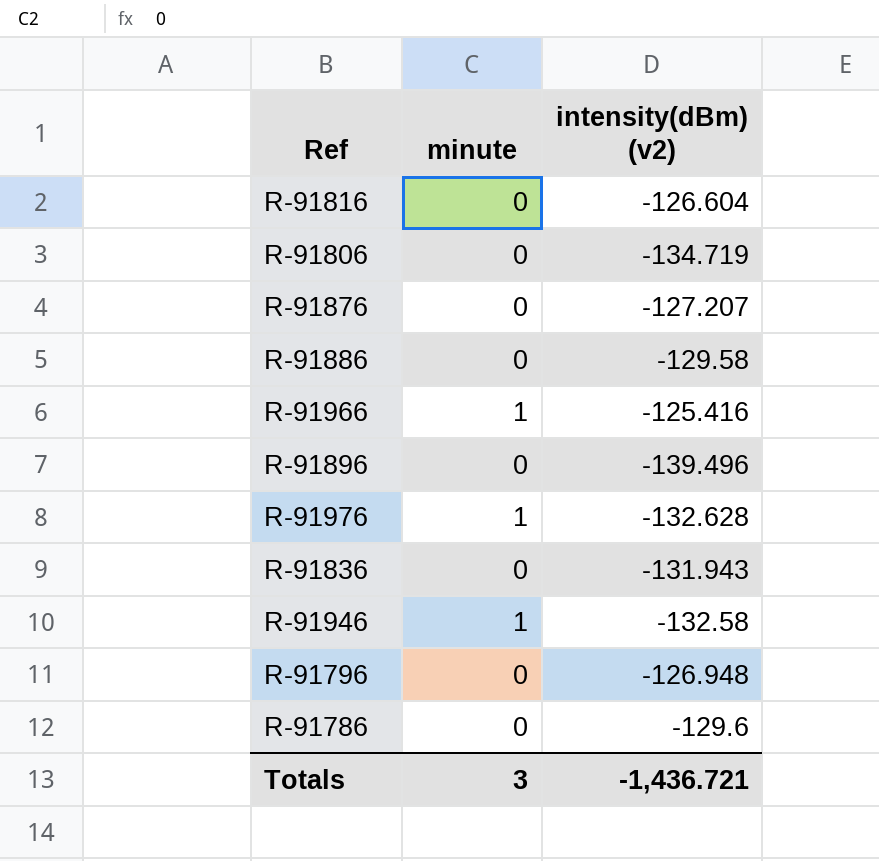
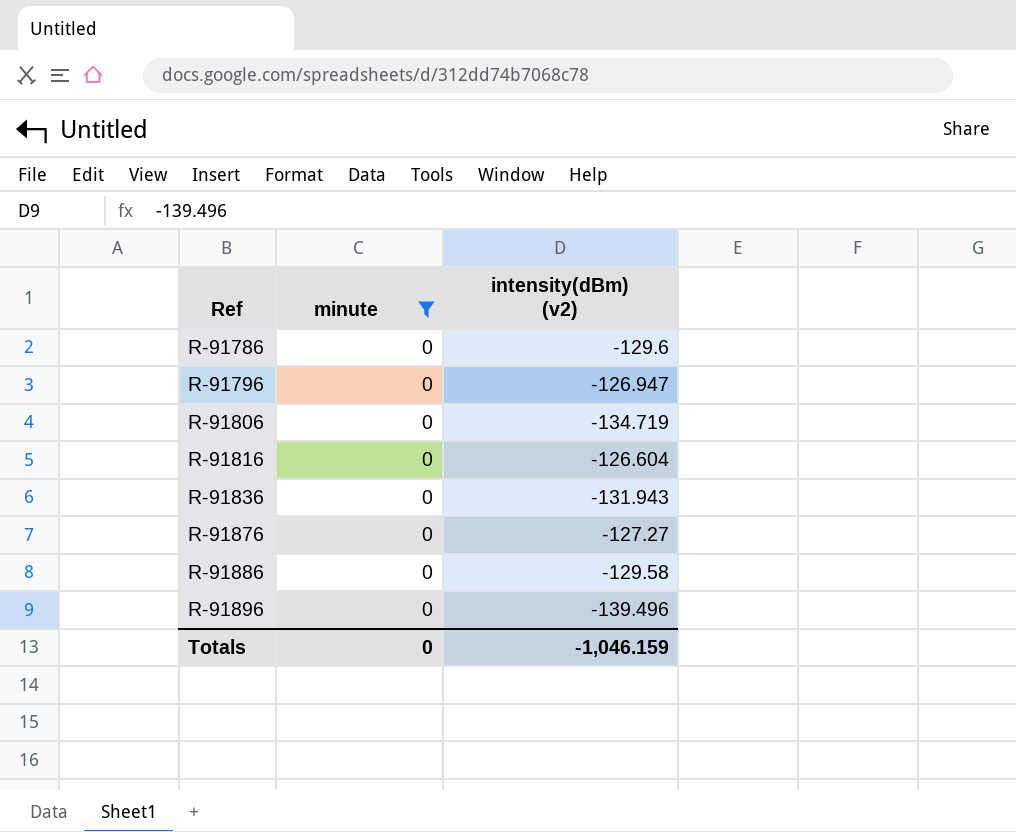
filter: none -> minute = 0
row order: none -> Ref ascending
R-91796 | intensity(dBm) (v2): -126.948 -> -126.947
R-91876 | intensity(dBm) (v2): -127.207 -> -127.27
Totals | minute: 3 -> 0
Totals | intensity(dBm) (v2): -1,436.721 -> -1,046.159

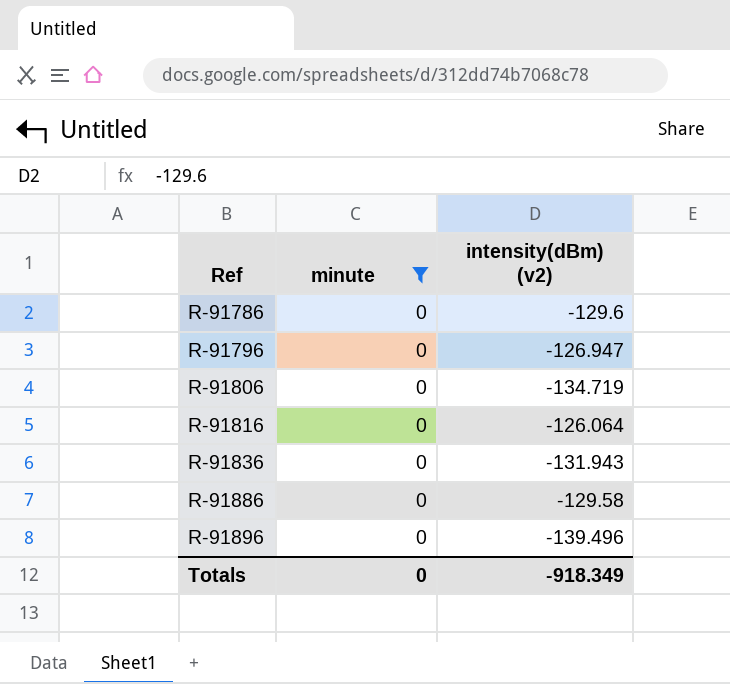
row R-91876: 0 | -127.27 -> none
R-91816 | intensity(dBm) (v2): -126.604 -> -126.064
Totals | intensity(dBm) (v2): -1,046.159 -> -918.349

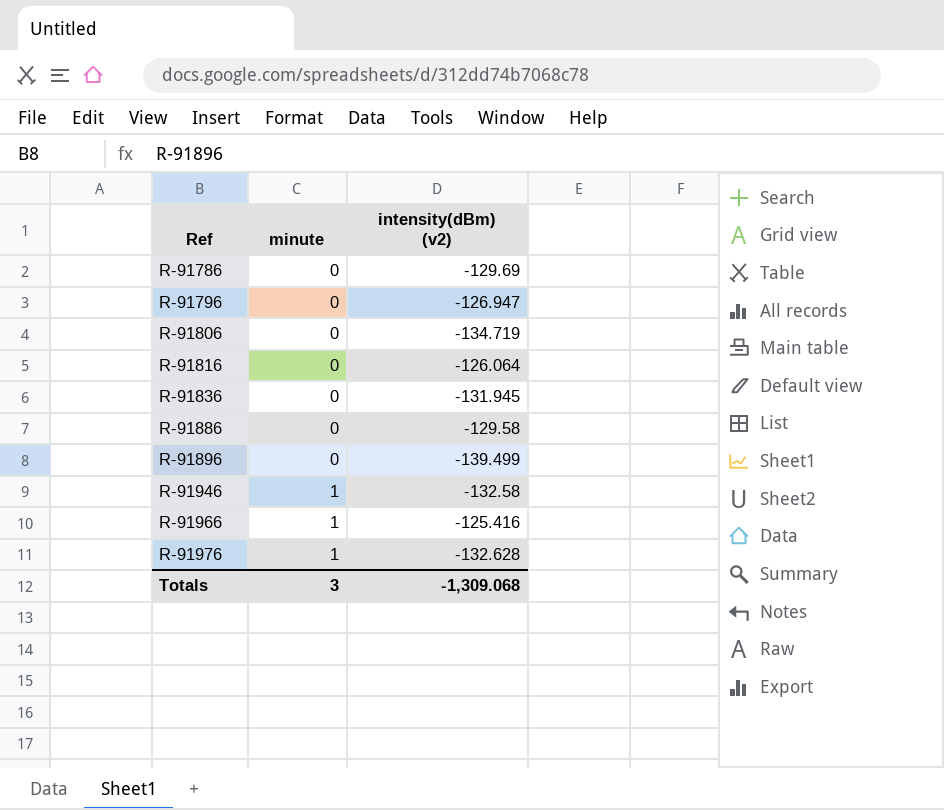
filter: minute = 0 -> none
R-91786 | intensity(dBm) (v2): -129.6 -> -129.69
R-91836 | intensity(dBm) (v2): -131.943 -> -131.945
R-91896 | intensity(dBm) (v2): -139.496 -> -139.499
Totals | minute: 0 -> 3
Totals | intensity(dBm) (v2): -918.349 -> -1,309.068

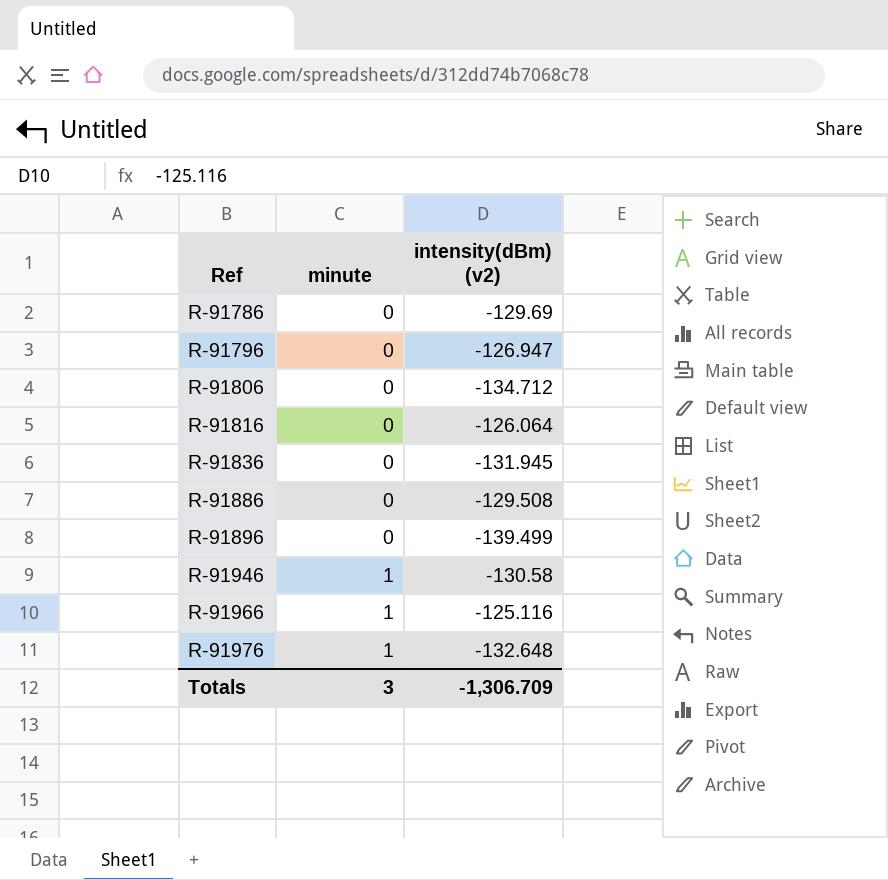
R-91806 | intensity(dBm) (v2): -134.719 -> -134.712
R-91886 | intensity(dBm) (v2): -129.58 -> -129.508
R-91946 | intensity(dBm) (v2): -132.58 -> -130.58
R-91966 | intensity(dBm) (v2): -125.416 -> -125.116
R-91976 | intensity(dBm) (v2): -132.628 -> -132.648
Totals | intensity(dBm) (v2): -1,309.068 -> -1,306.709

